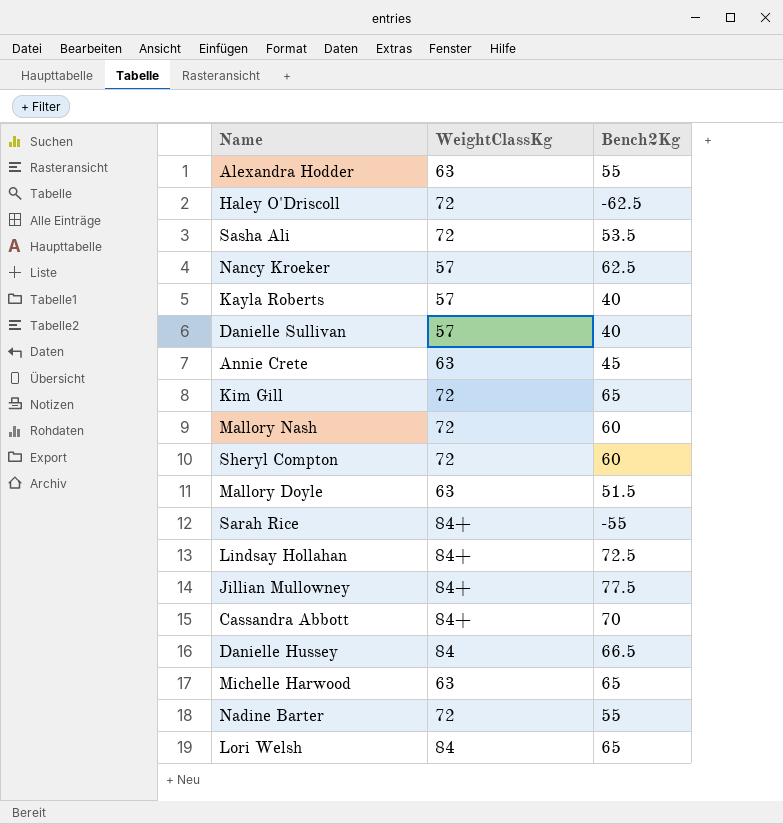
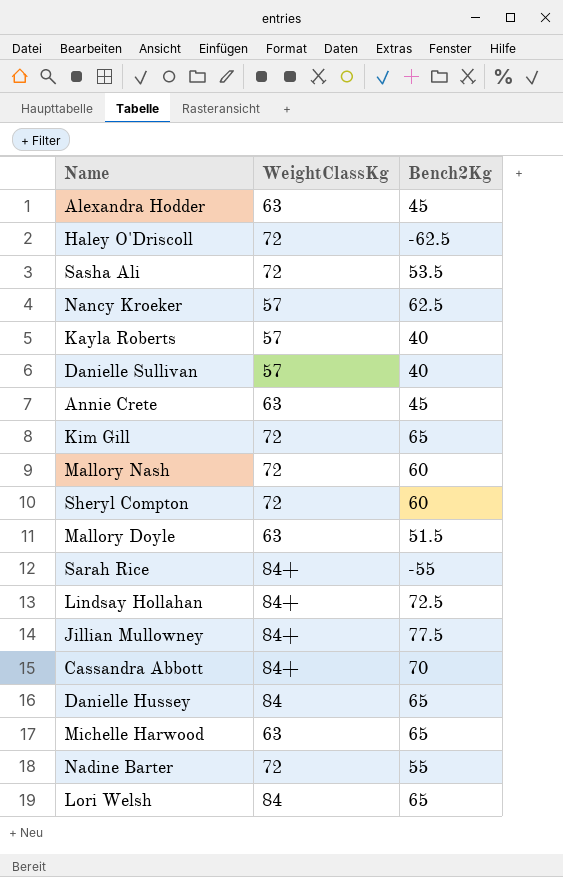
Alexandra Hodder | Bench2Kg: 55 -> 45
Danielle Hussey | Bench2Kg: 66.5 -> 65

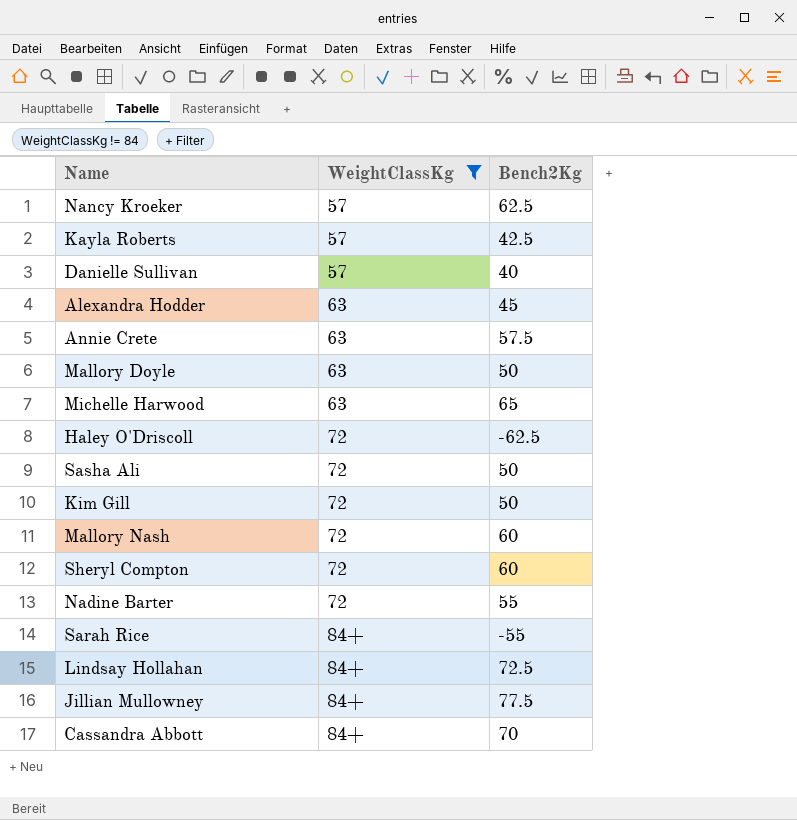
filter: none -> WeightClassKg != 84
row order: none -> WeightClassKg ascending
Kayla Roberts | Bench2Kg: 40 -> 42.5
Annie Crete | Bench2Kg: 45 -> 57.5
Mallory Doyle | Bench2Kg: 51.5 -> 50
Sasha Ali | Bench2Kg: 53.5 -> 50
Kim Gill | Bench2Kg: 65 -> 50

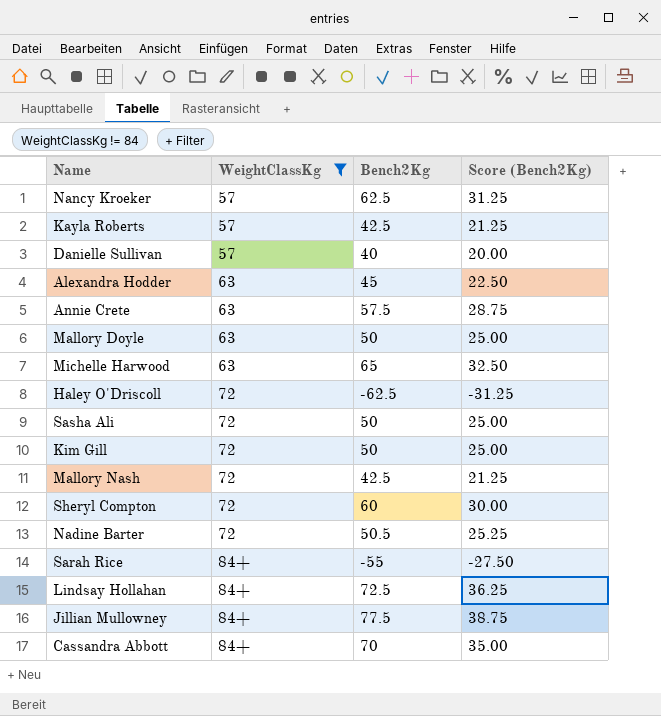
column Score (Bench2Kg) | formula: none -> [Bench2Kg] * 0.5
Mallory Nash | Bench2Kg: 60 -> 42.5
Nadine Barter | Bench2Kg: 55 -> 50.5

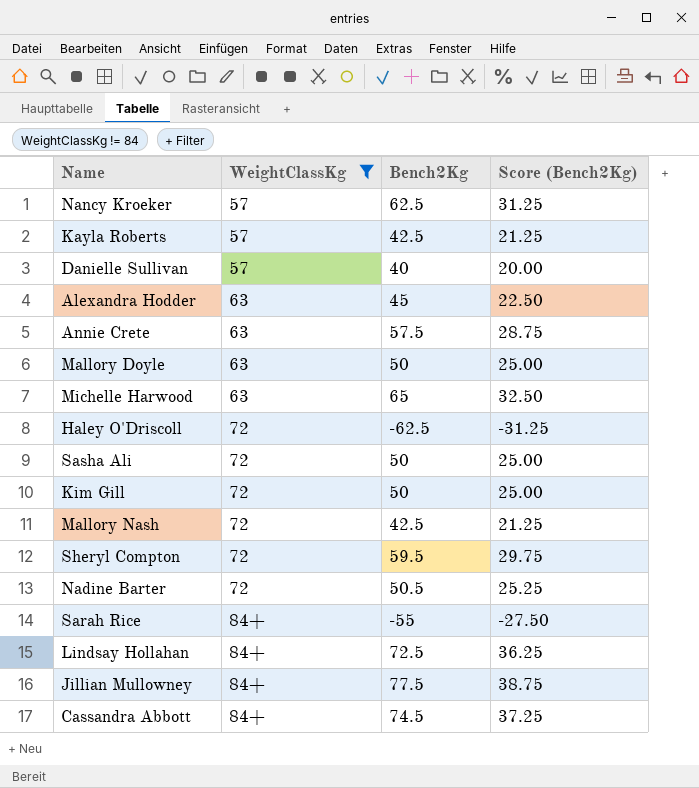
Sheryl Compton | Bench2Kg: 60 -> 59.5
Sheryl Compton | Score (Bench2Kg): 30.00 -> 29.75
Cassandra Abbott | Bench2Kg: 70 -> 74.5
Cassandra Abbott | Score (Bench2Kg): 35.00 -> 37.25

